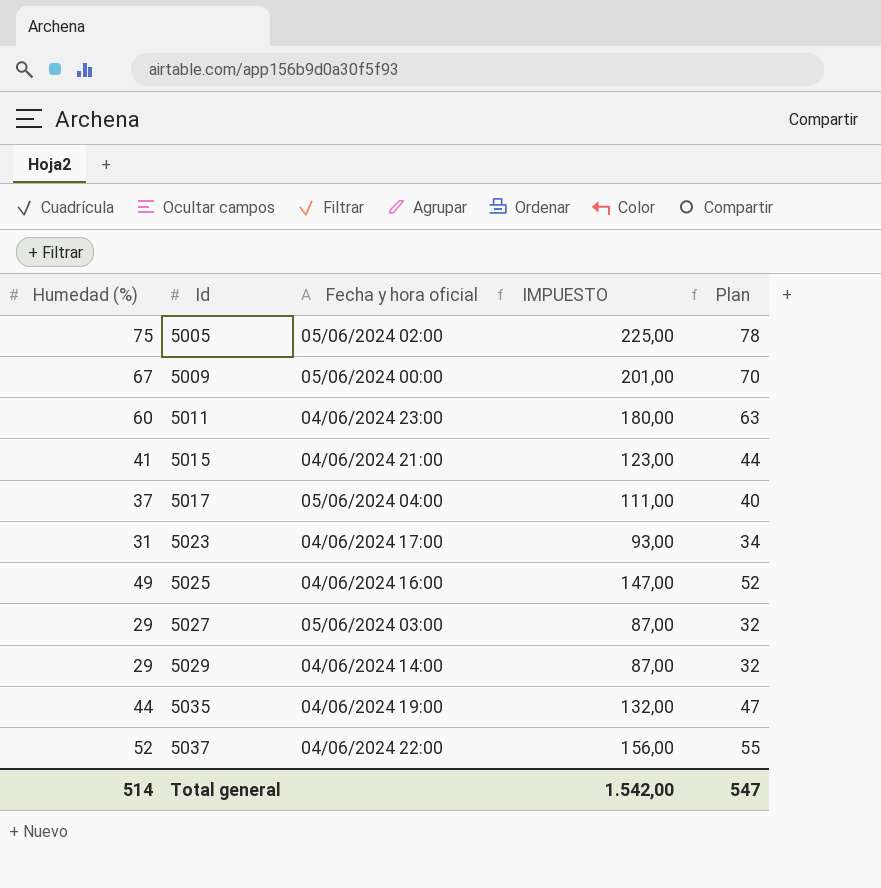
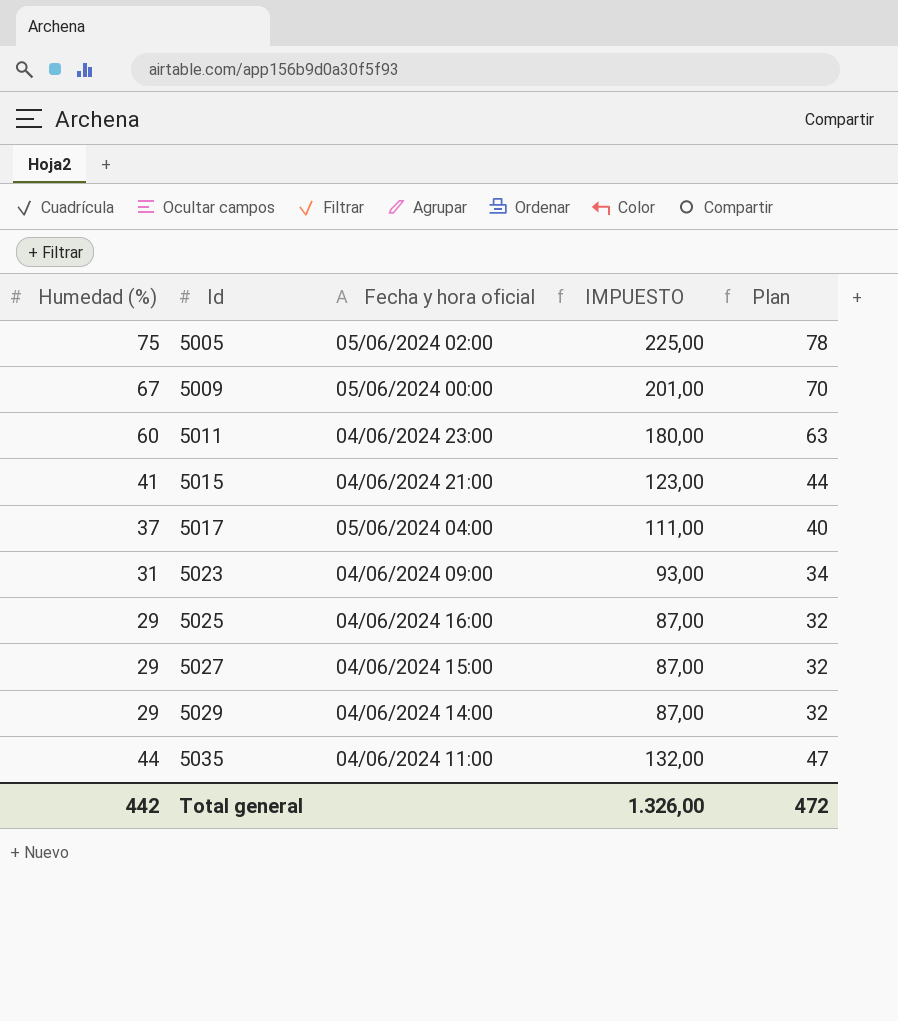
row 5037: 52 | 04/06/2024 22:00 | 156,00 | 55 -> none
5023 | Fecha y hora oficial: 04/06/2024 17:00 -> 04/06/2024 09:00
5025 | Humedad (%): 49 -> 29
5025 | IMPUESTO: 147,00 -> 87,00
5025 | Plan: 52 -> 32
5027 | Fecha y hora oficial: 05/06/2024 03:00 -> 04/06/2024 15:00
5035 | Fecha y hora oficial: 04/06/2024 19:00 -> 04/06/2024 11:00
Total general | Humedad (%): 514 -> 442
Total general | IMPUESTO: 1.542,00 -> 1.326,00
Total general | Plan: 547 -> 472

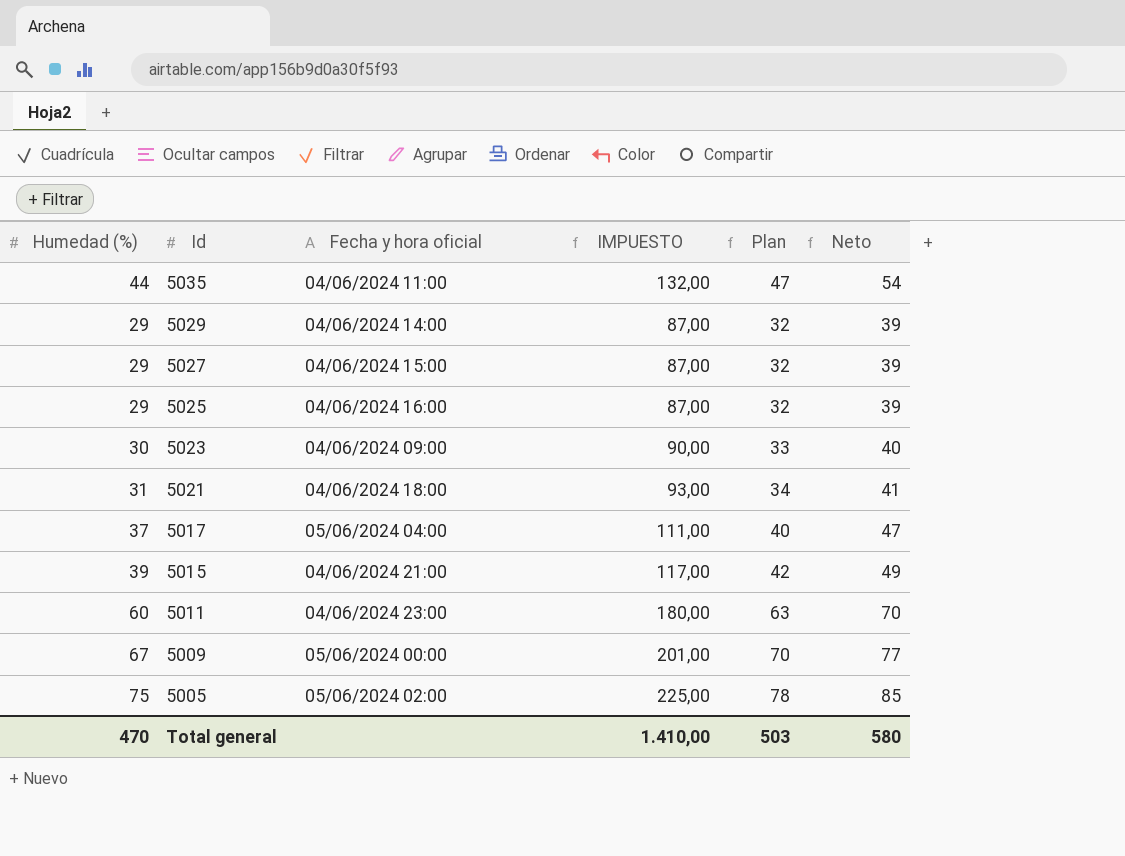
row order: Id ascending -> Id descending
column Neto | formula: none -> [Humedad (%)] + 10
5023 | Humedad (%): 31 -> 30
5023 | IMPUESTO: 93,00 -> 90,00
5023 | Plan: 34 -> 33
row 5021: none -> 31 | 04/06/2024 18:00 | 93,00 | 34 | 41
5015 | Humedad (%): 41 -> 39
5015 | IMPUESTO: 123,00 -> 117,00
5015 | Plan: 44 -> 42
Total general | Humedad (%): 442 -> 470
Total general | IMPUESTO: 1.326,00 -> 1.410,00
Total general | Plan: 472 -> 503

